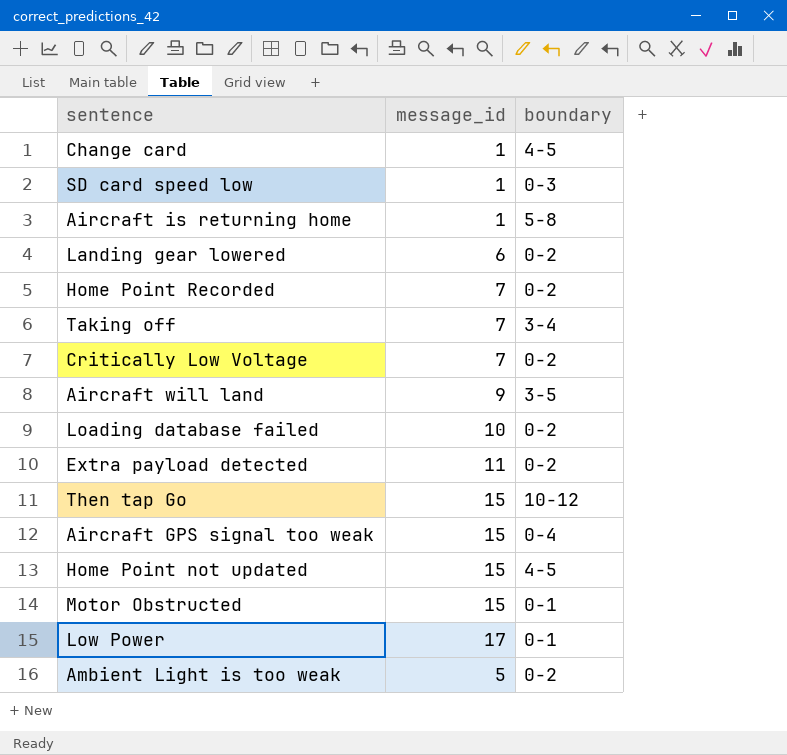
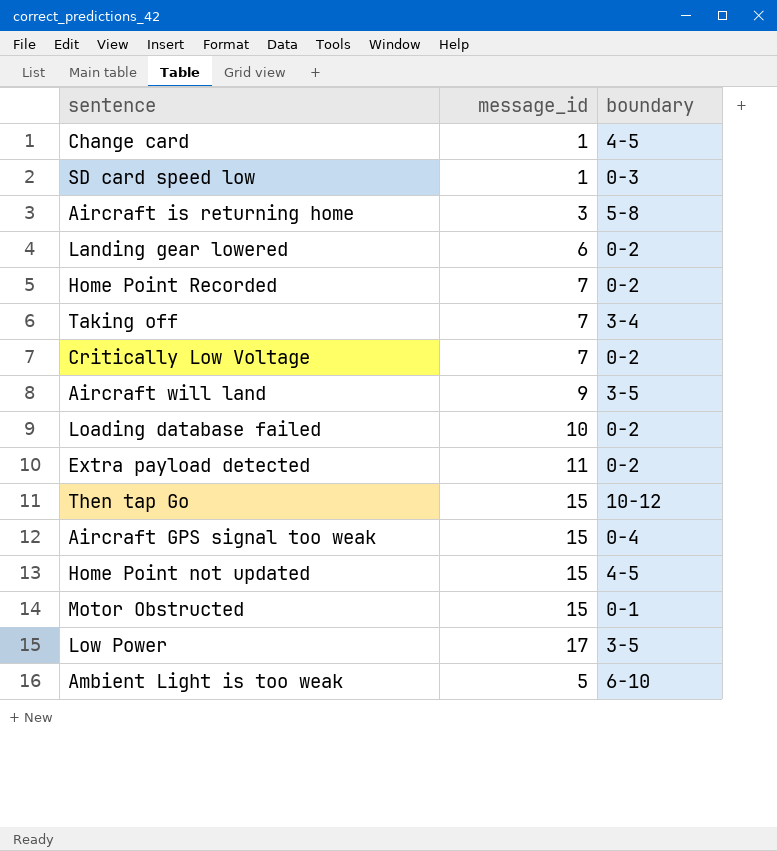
Aircraft is returning home | message_id: 1 -> 3
Low Power | boundary: 0-1 -> 3-5
Ambient Light is too weak | boundary: 0-2 -> 6-10

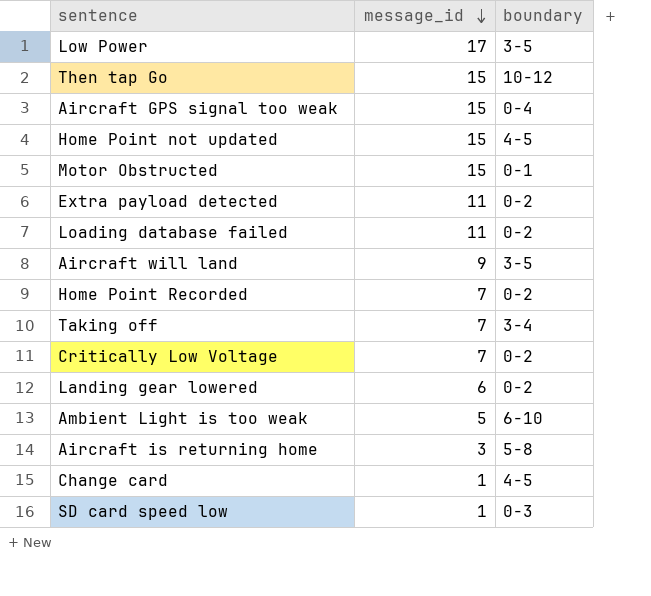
row order: none -> message_id descending
Loading database failed | message_id: 10 -> 11

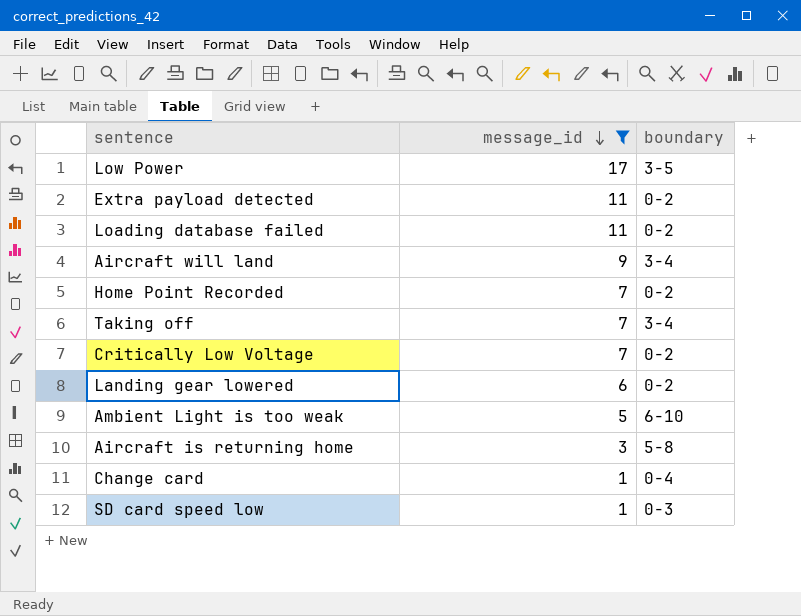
filter: none -> message_id != 15
Aircraft will land | boundary: 3-5 -> 3-4
Change card | boundary: 4-5 -> 0-4

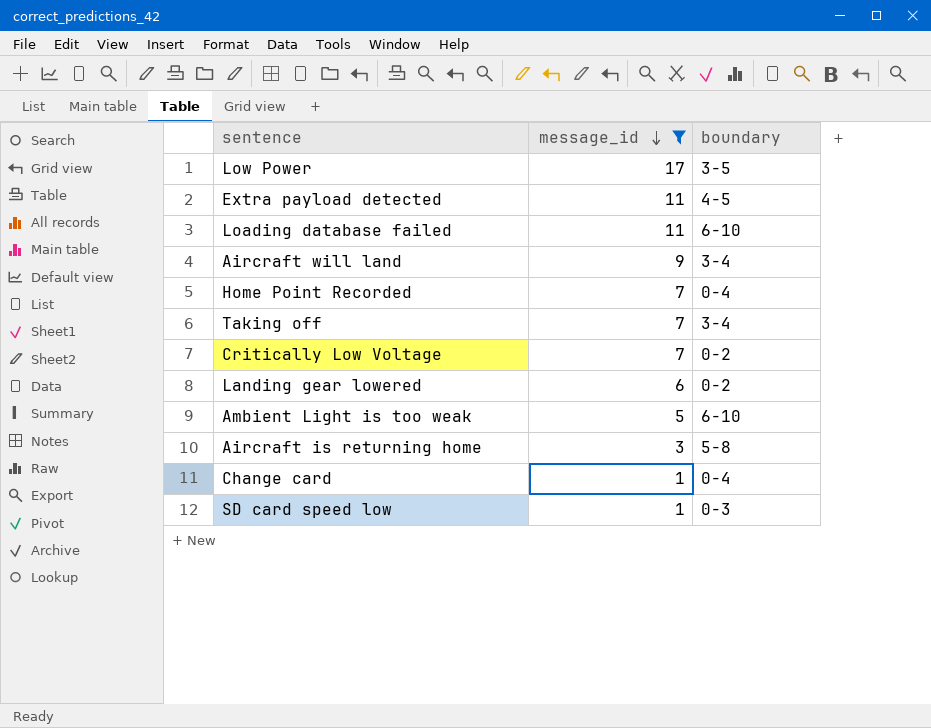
Extra payload detected | boundary: 0-2 -> 4-5
Loading database failed | boundary: 0-2 -> 6-10
Home Point Recorded | boundary: 0-2 -> 0-4

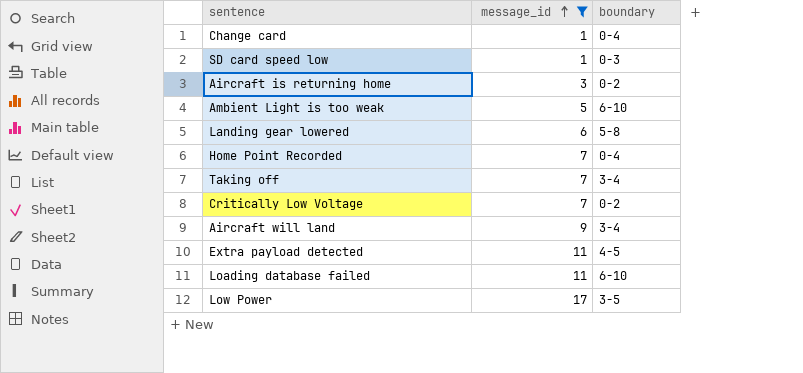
row order: message_id descending -> message_id ascending
Aircraft is returning home | boundary: 5-8 -> 0-2
Landing gear lowered | boundary: 0-2 -> 5-8

